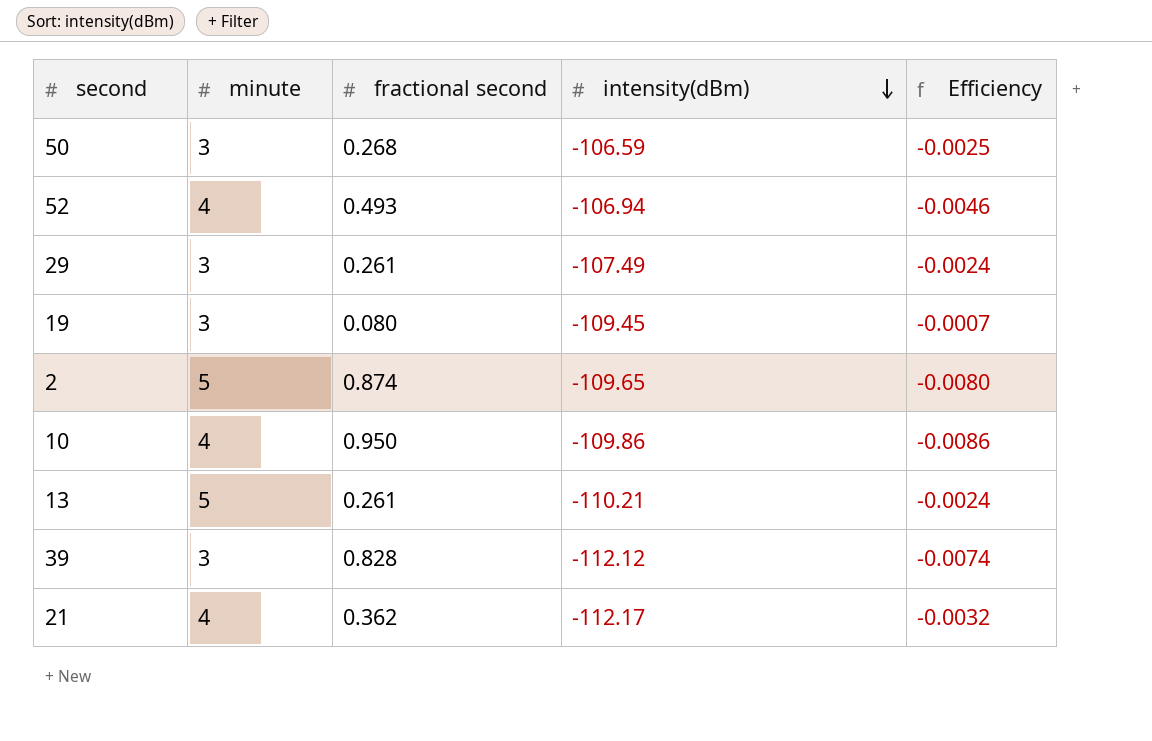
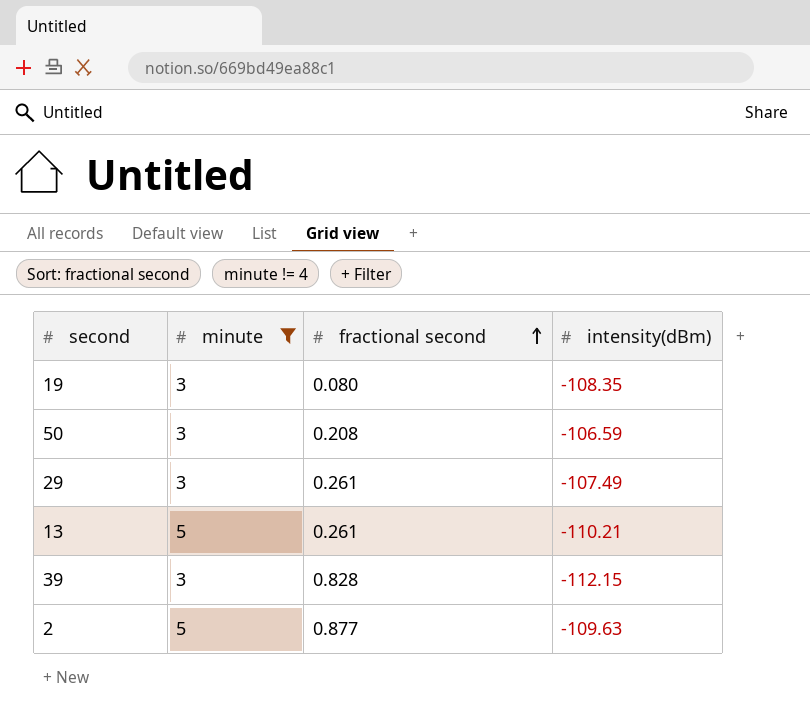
filter: none -> minute != 4
row order: intensity(dBm) descending -> fractional second ascending
column Efficiency | formula: [fractional second] / [intensity(dBm)] -> none
19 | intensity(dBm): -109.45 -> -108.35
50 | fractional second: 0.268 -> 0.208
39 | intensity(dBm): -112.12 -> -112.15
2 | fractional second: 0.874 -> 0.877
2 | intensity(dBm): -109.65 -> -109.63

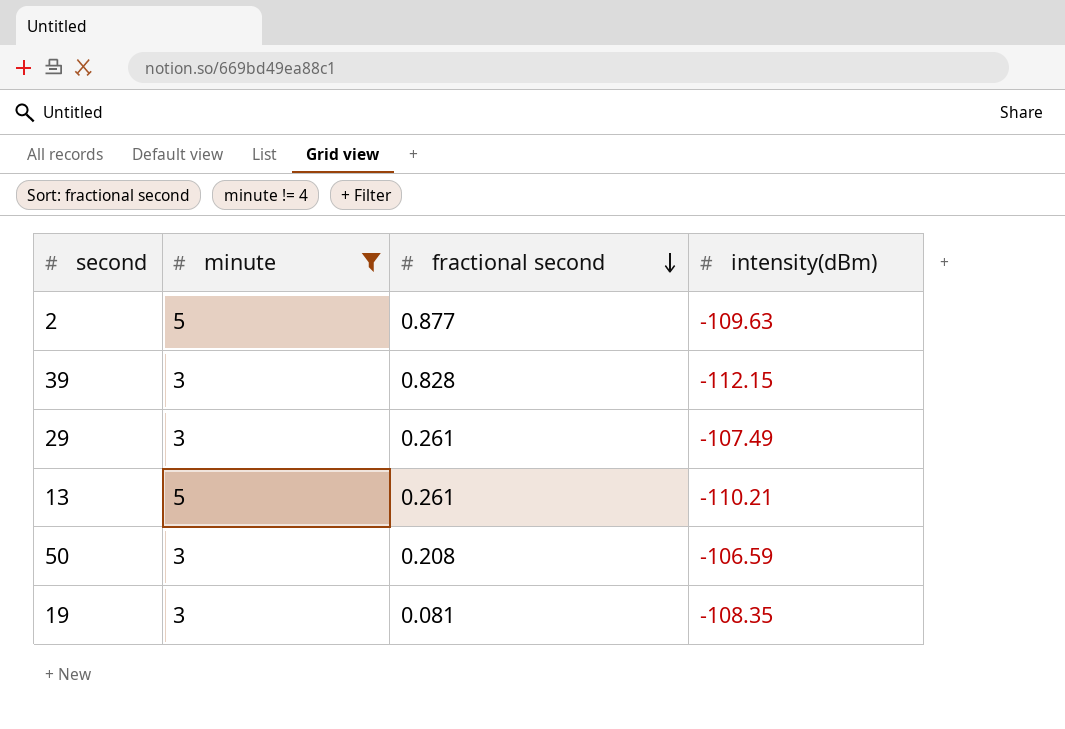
row order: fractional second ascending -> fractional second descending
19 | fractional second: 0.080 -> 0.081

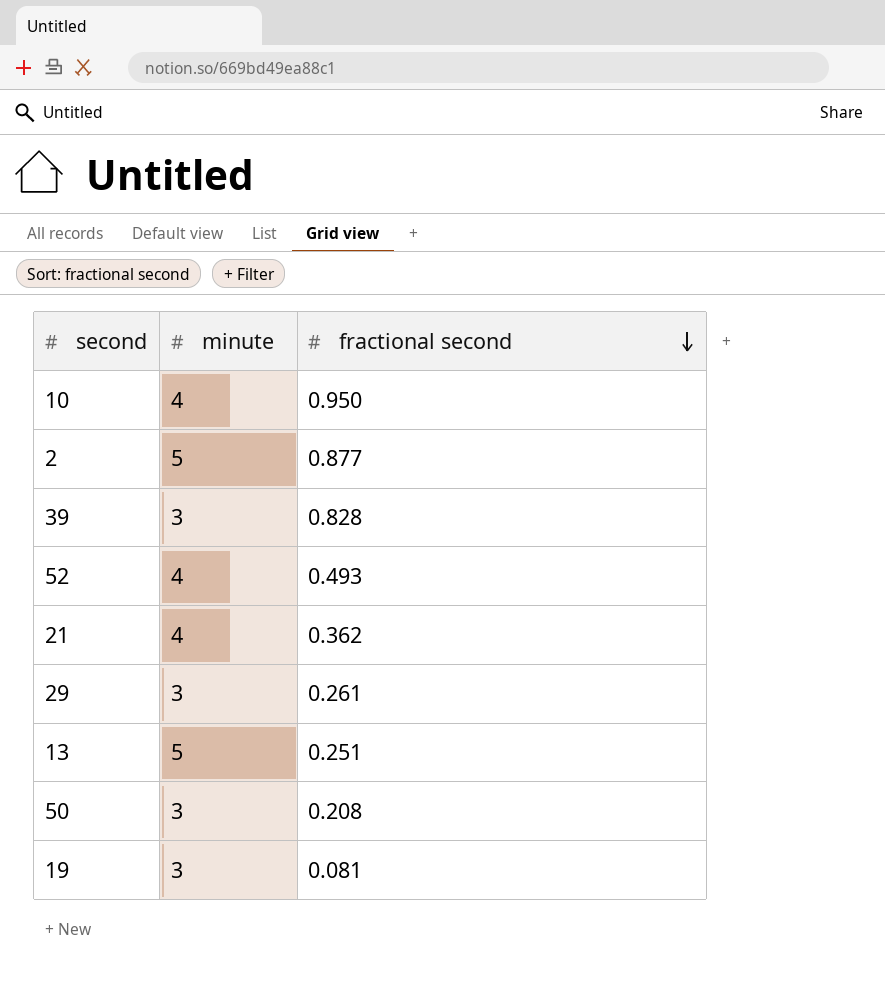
filter: minute != 4 -> none
column intensity(dBm) | position: 4 -> none
13 | fractional second: 0.261 -> 0.251

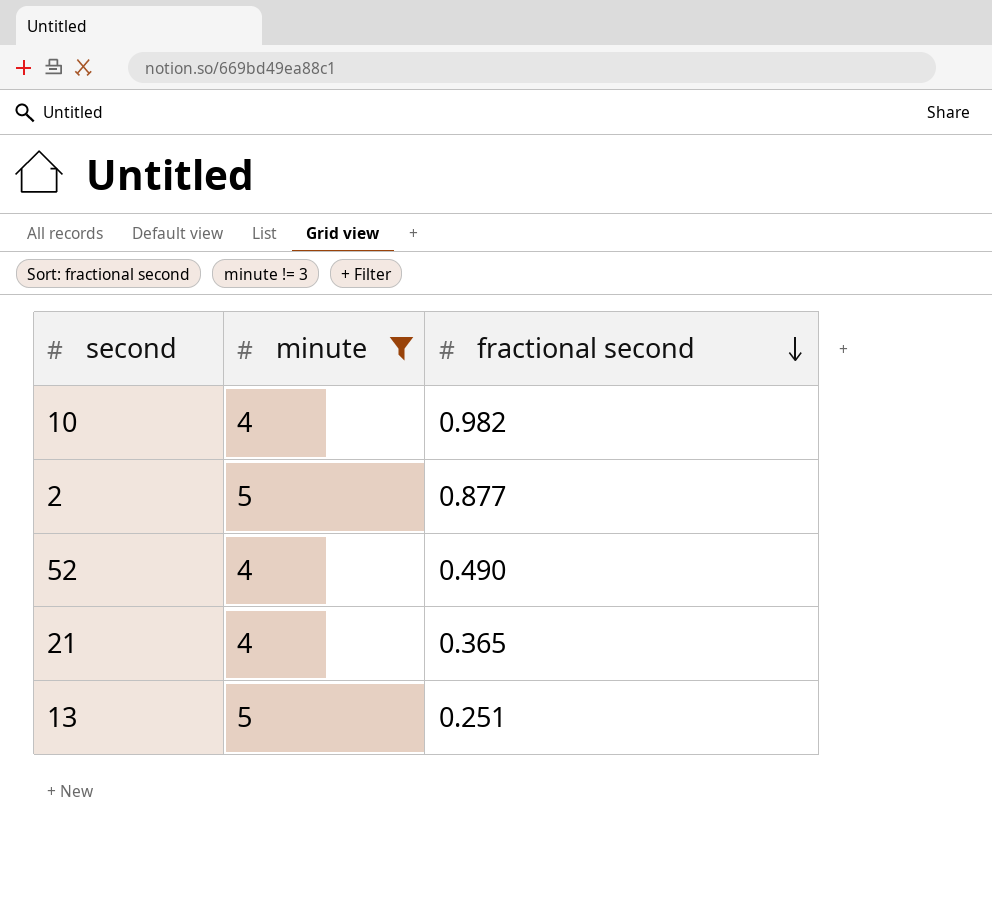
filter: none -> minute != 3
10 | fractional second: 0.950 -> 0.982
52 | fractional second: 0.493 -> 0.490
21 | fractional second: 0.362 -> 0.365

